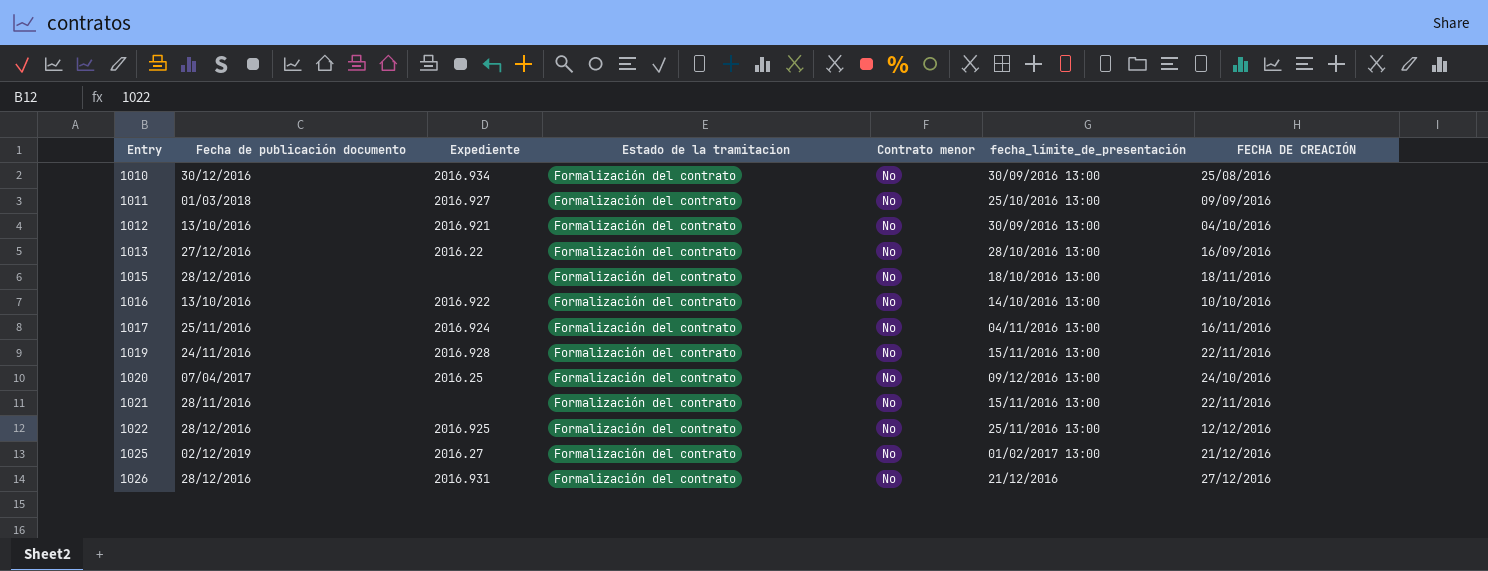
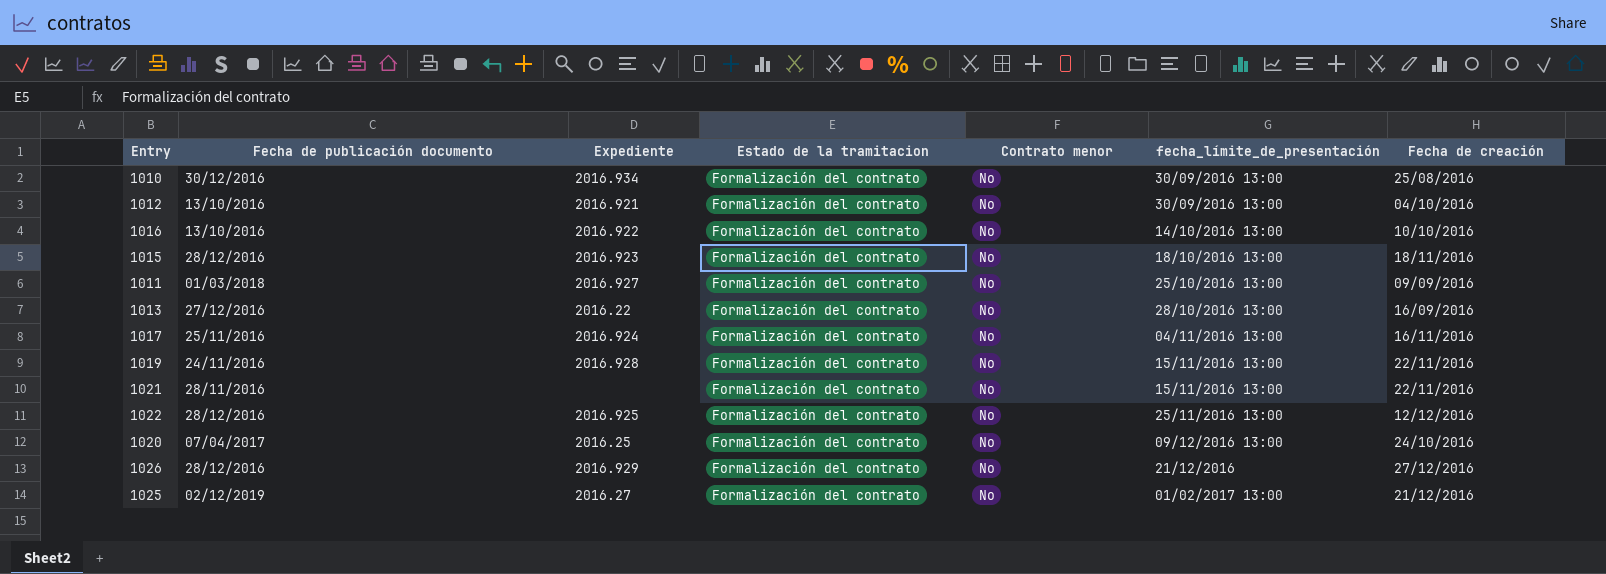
row order: Entry ascending -> fecha_límite_de_presentación ascending
column name: FECHA DE CREACIÓN -> Fecha de creación
1015 | Expediente: none -> 2016.923
1026 | Expediente: 2016.931 -> 2016.929

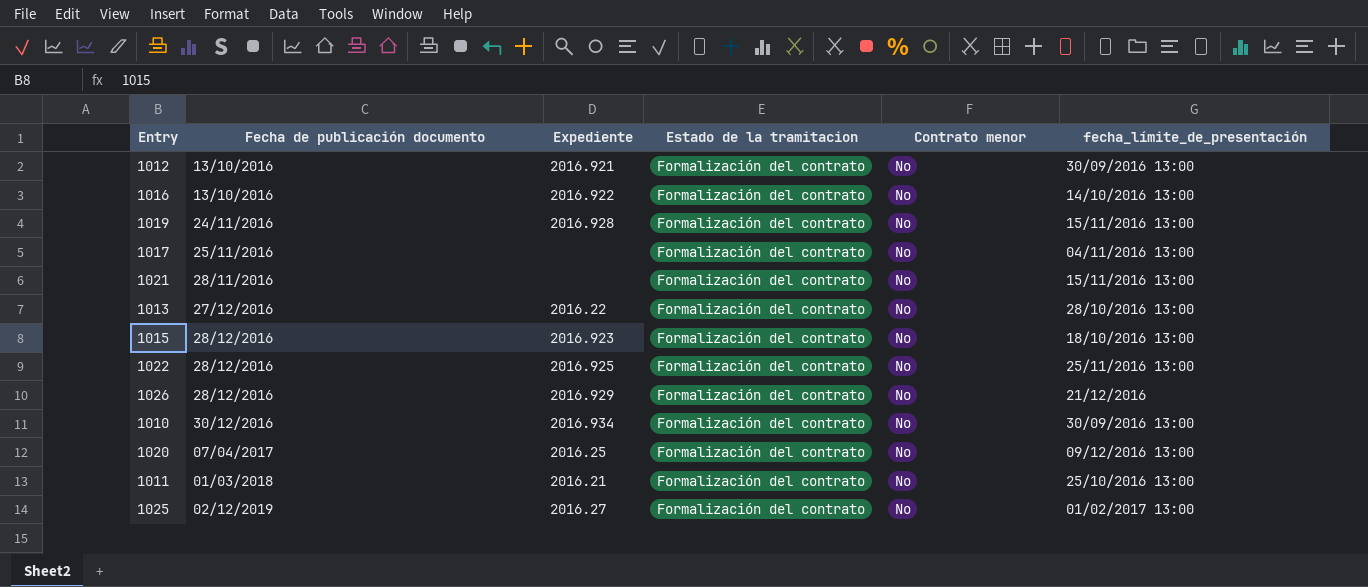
row order: fecha_límite_de_presentación ascending -> Fecha de publicación documento ascending
column Fecha de creación | position: 7 -> none
1017 | Expediente: 2016.924 -> none
1011 | Expediente: 2016.927 -> 2016.21

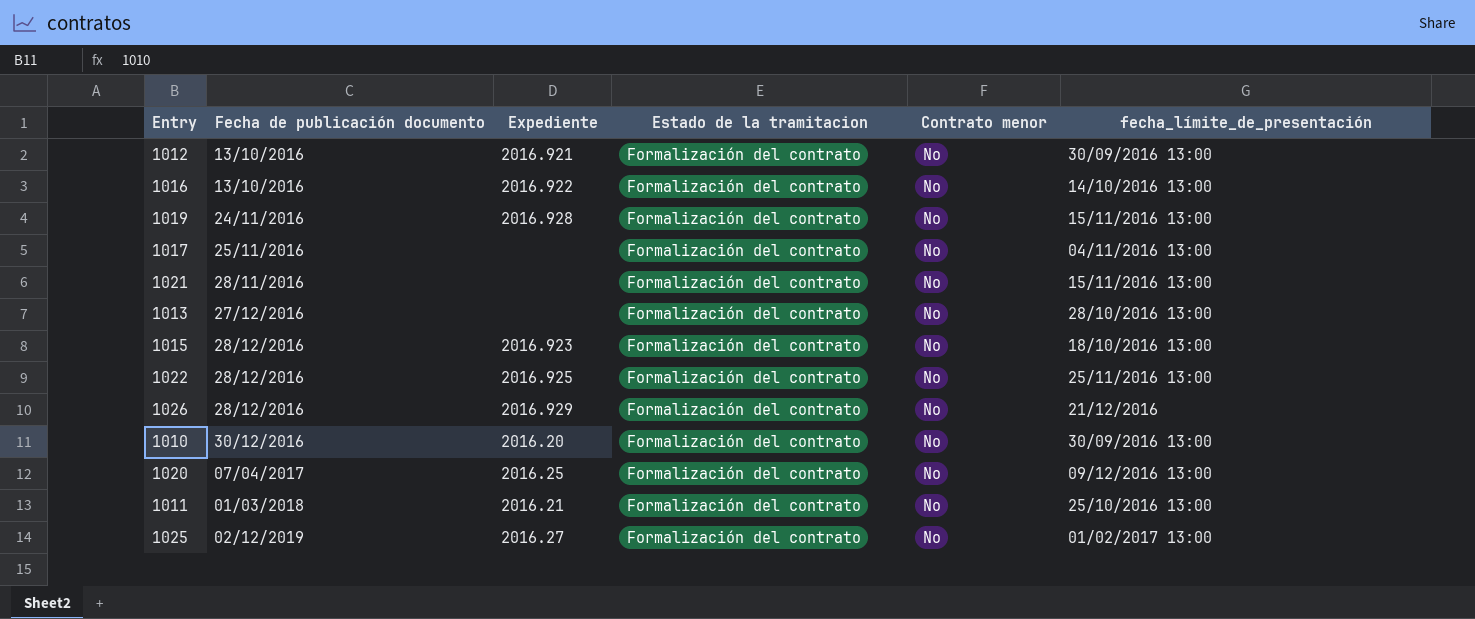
1013 | Expediente: 2016.22 -> none
1010 | Expediente: 2016.934 -> 2016.20

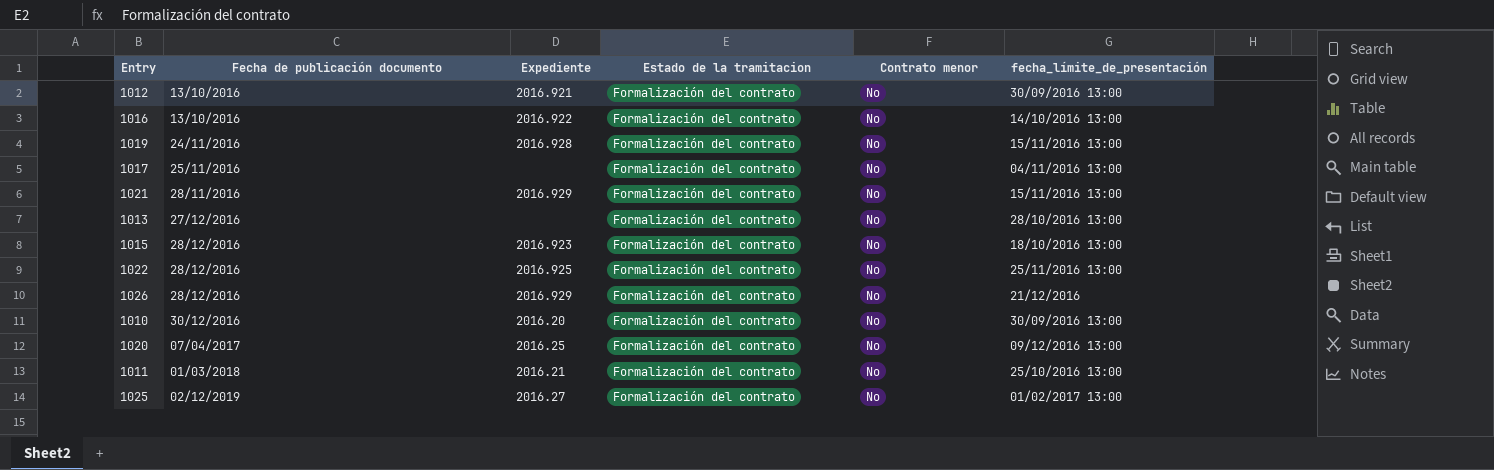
1021 | Expediente: none -> 2016.929

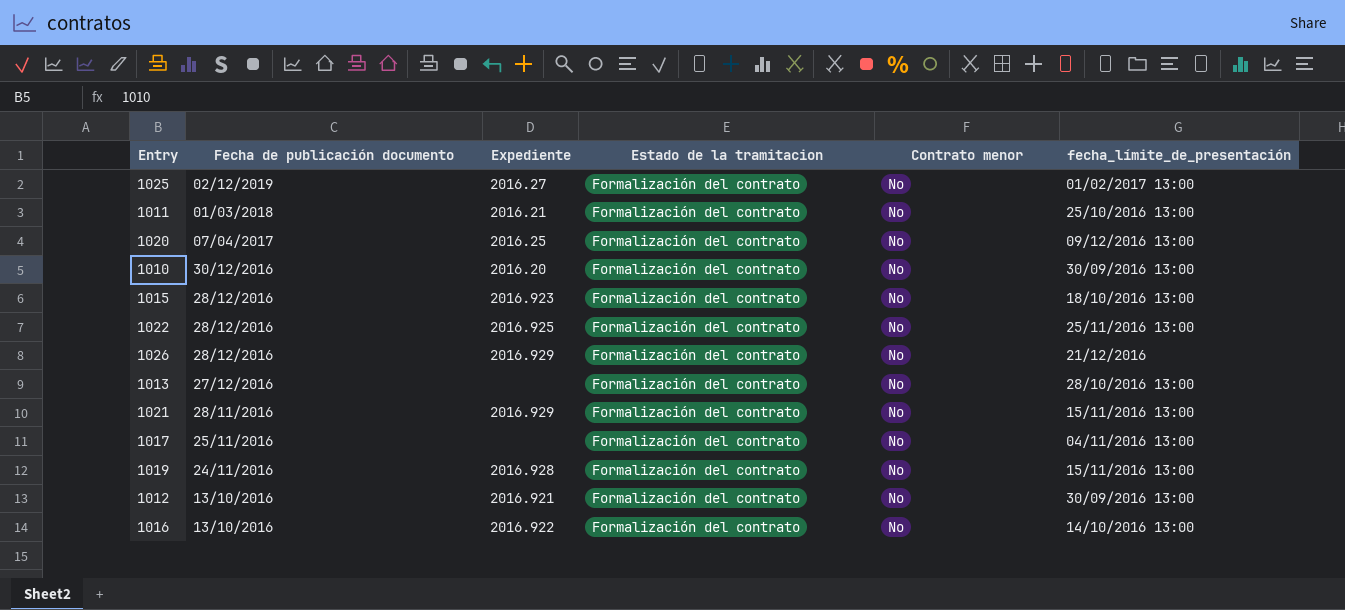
row order: Fecha de publicación documento ascending -> Fecha de publicación documento descending

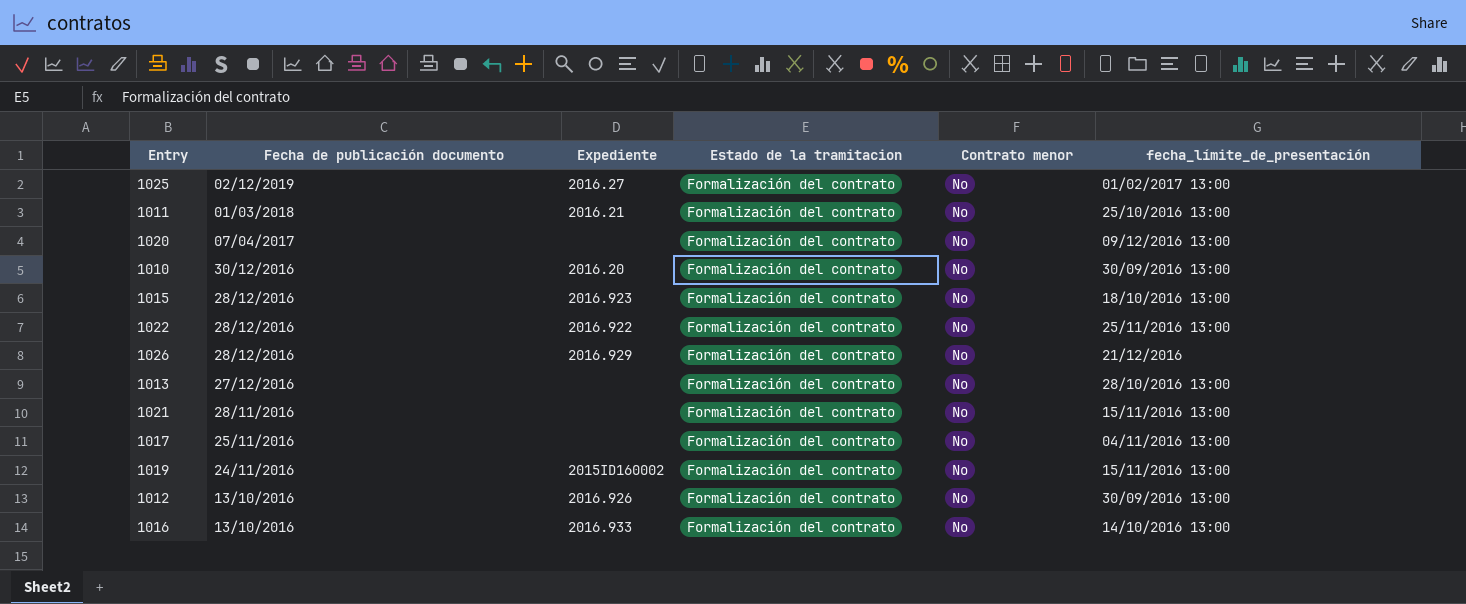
1020 | Expediente: 2016.25 -> none
1022 | Expediente: 2016.925 -> 2016.922
1021 | Expediente: 2016.929 -> none
1019 | Expediente: 2016.928 -> 2015ID160002
1012 | Expediente: 2016.921 -> 2016.926
1016 | Expediente: 2016.922 -> 2016.933

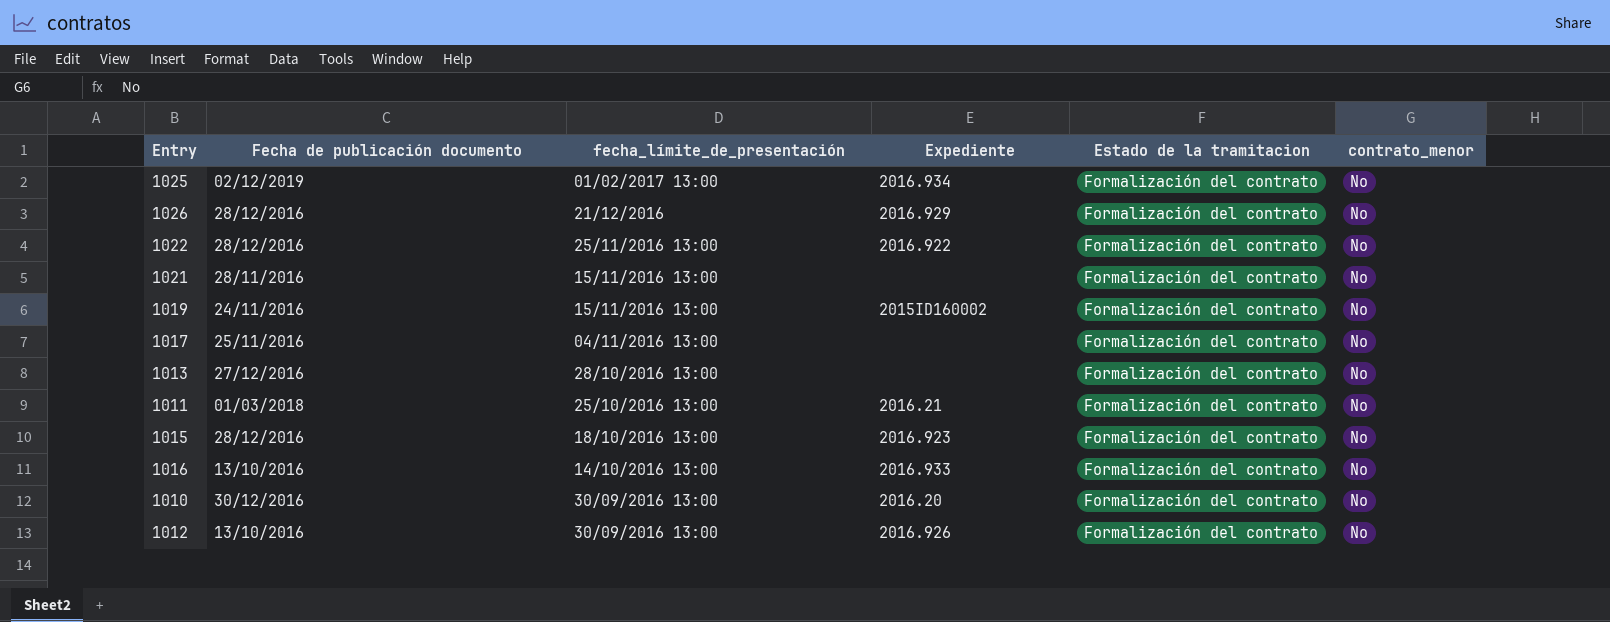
row order: Fecha de publicación documento descending -> fecha_límite_de_presentación descending
column fecha_límite_de_presentación | position: 6 -> 3
column name: Contrato menor -> contrato_menor
row 1020: 07/04/2017 | none | Formalización del contrato | No | 09/12/2016 13:00 -> none
1025 | Expediente: 2016.27 -> 2016.934

